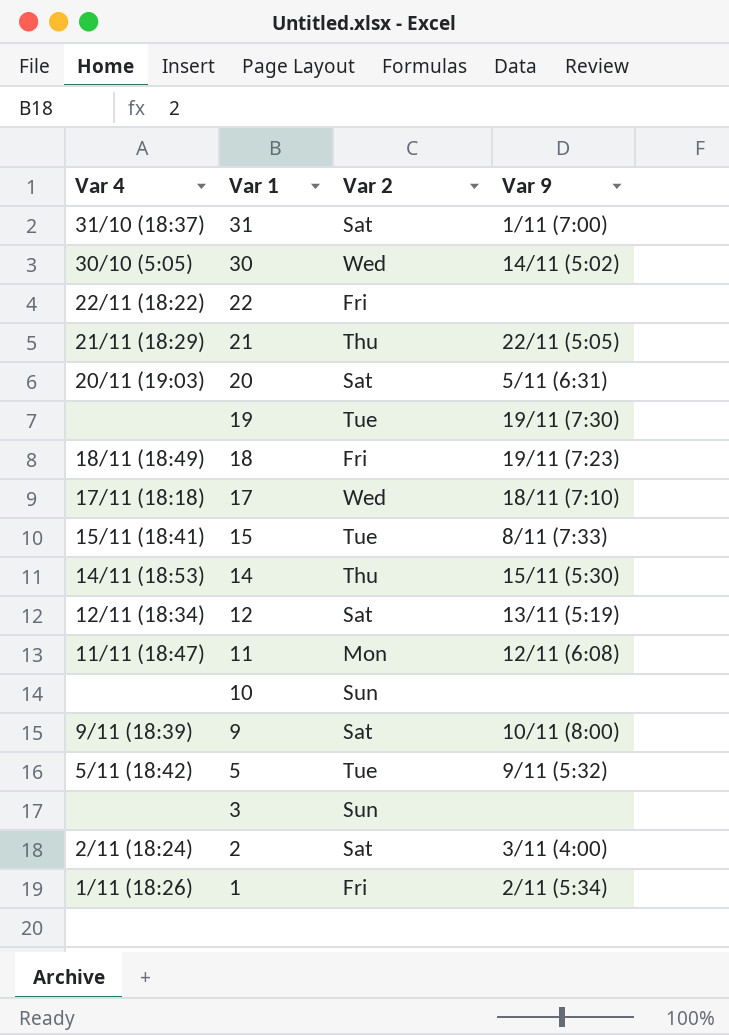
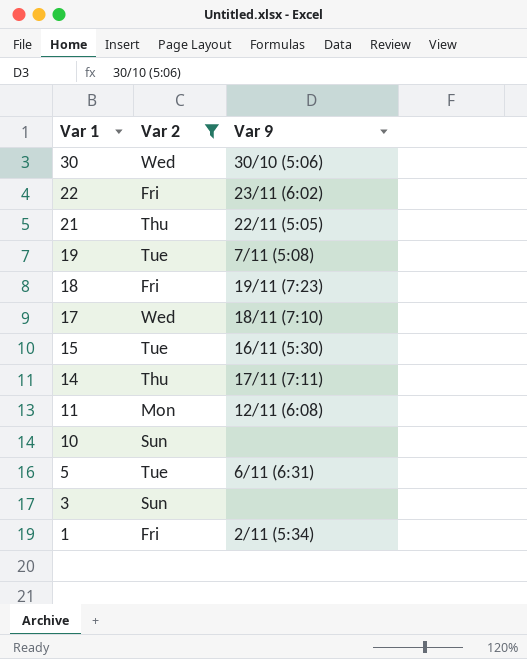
filter: none -> Var 2 != Sat
column Var 4 | position: 1 -> none
30 | Var 9: 14/11 (5:02) -> 30/10 (5:06)
22 | Var 9: none -> 23/11 (6:02)
19 | Var 9: 19/11 (7:30) -> 7/11 (5:08)
15 | Var 9: 8/11 (7:33) -> 16/11 (5:30)
14 | Var 9: 15/11 (5:30) -> 17/11 (7:11)
5 | Var 9: 9/11 (5:32) -> 6/11 (6:31)

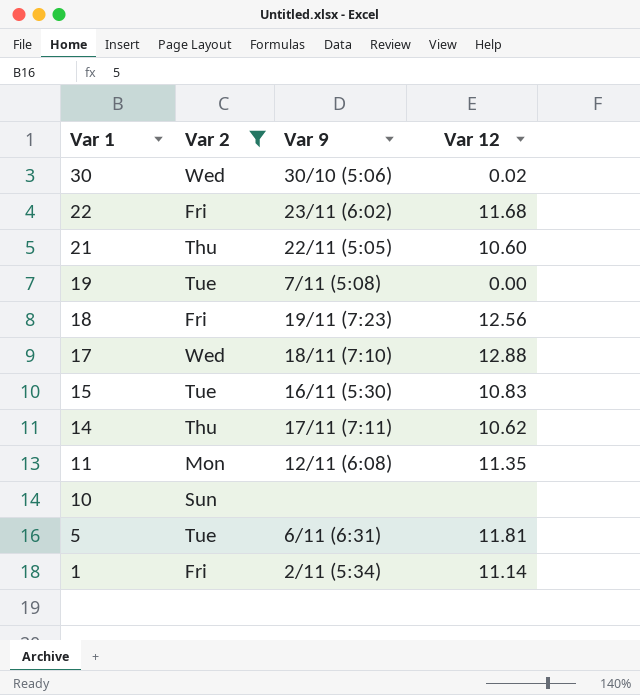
column Var 12 | position: none -> 4
row 3: Sun | none -> none

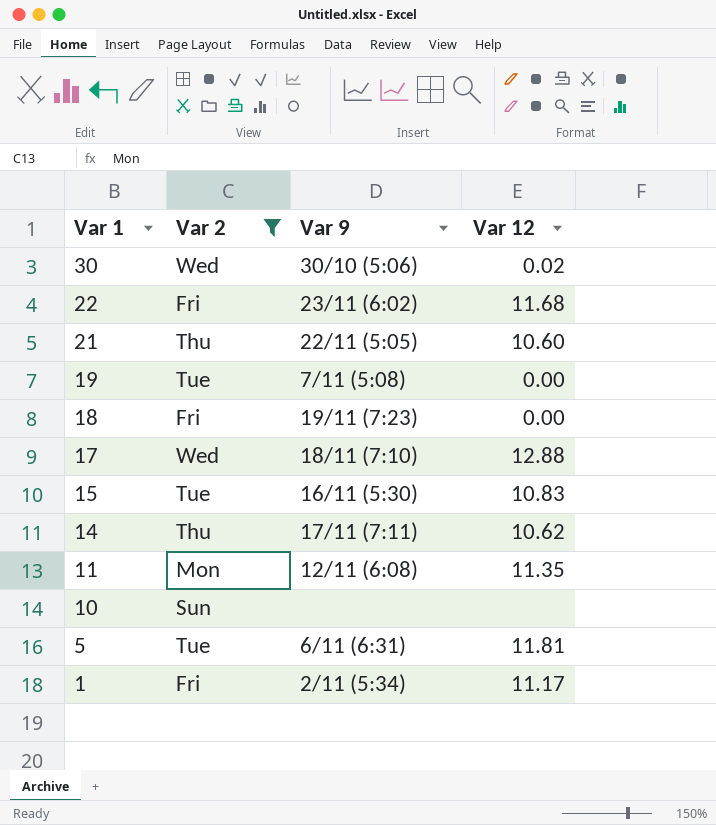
18 | Var 12: 12.56 -> 0.00
1 | Var 12: 11.14 -> 11.17

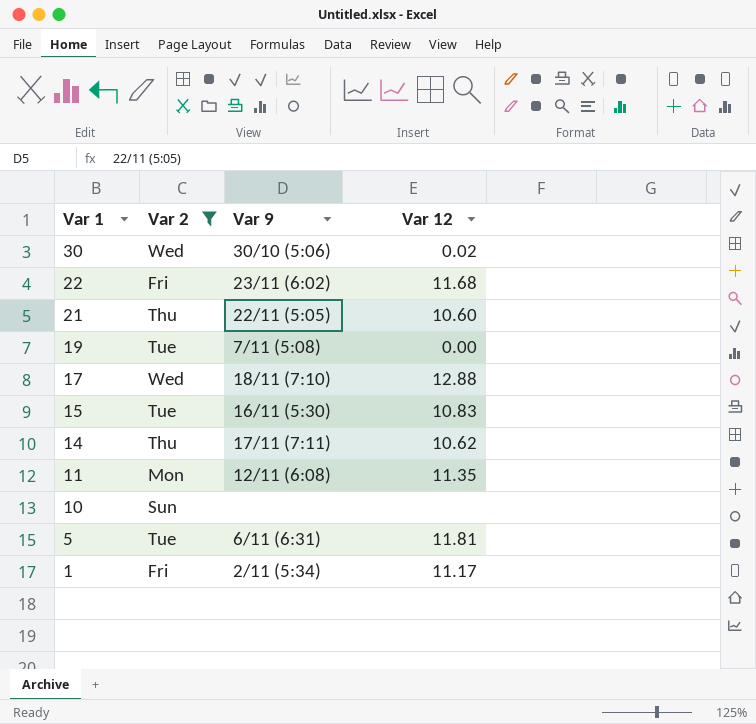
row 18: Fri | 19/11 (7:23) | 0.00 -> none

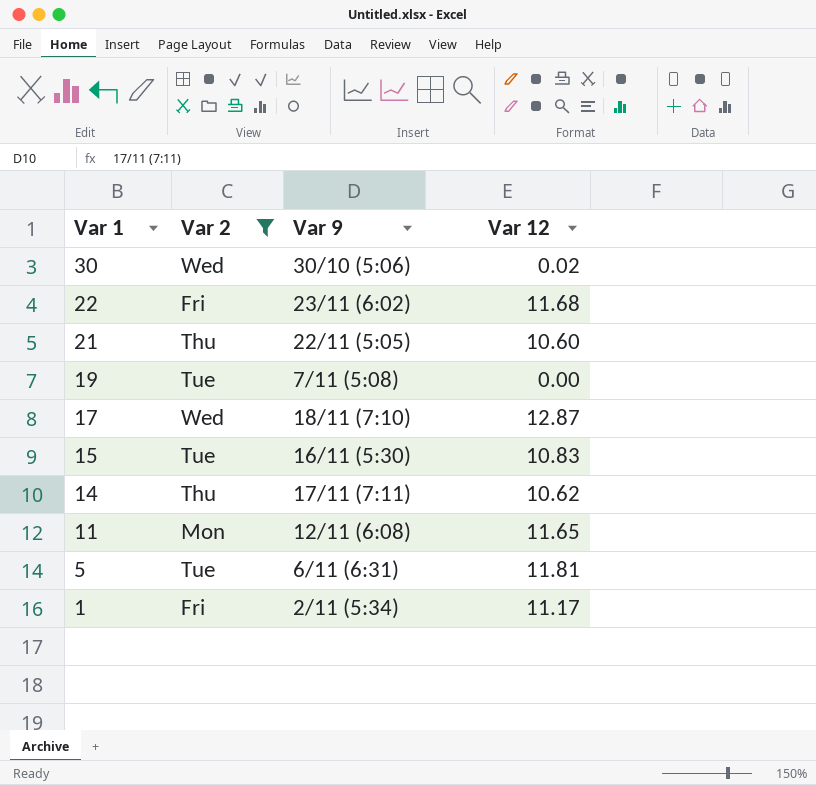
row 10: Sun | none | none -> none
17 | Var 12: 12.88 -> 12.87
11 | Var 12: 11.35 -> 11.65

